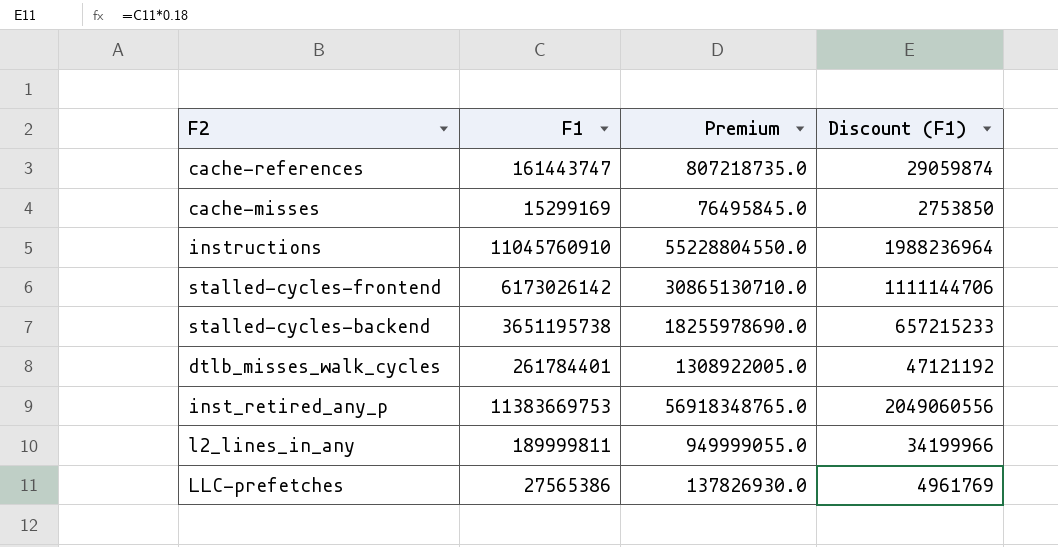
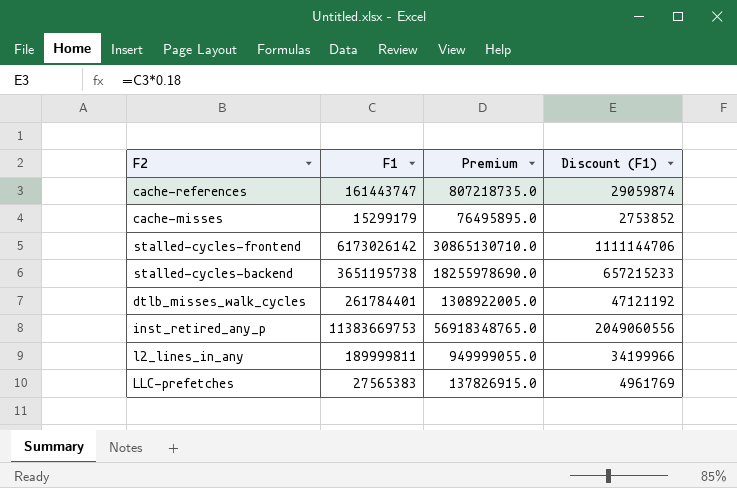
row instructions: 11045760910 | 55228804550.0 | 1988236964 -> none
cache-misses | F1: 15299169 -> 15299179
cache-misses | Premium: 76495845.0 -> 76495895.0
cache-misses | Discount (F1): 2753850 -> 2753852
LLC-prefetches | F1: 27565386 -> 27565383
LLC-prefetches | Premium: 137826930.0 -> 137826915.0

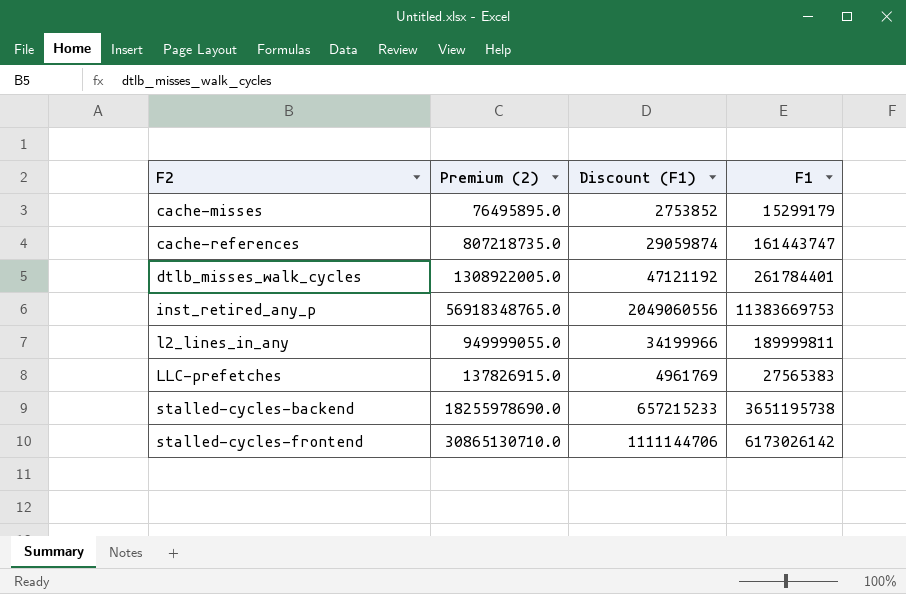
row order: none -> F2 ascending
column name: Premium -> Premium (2)
column F1 | position: 2 -> 4

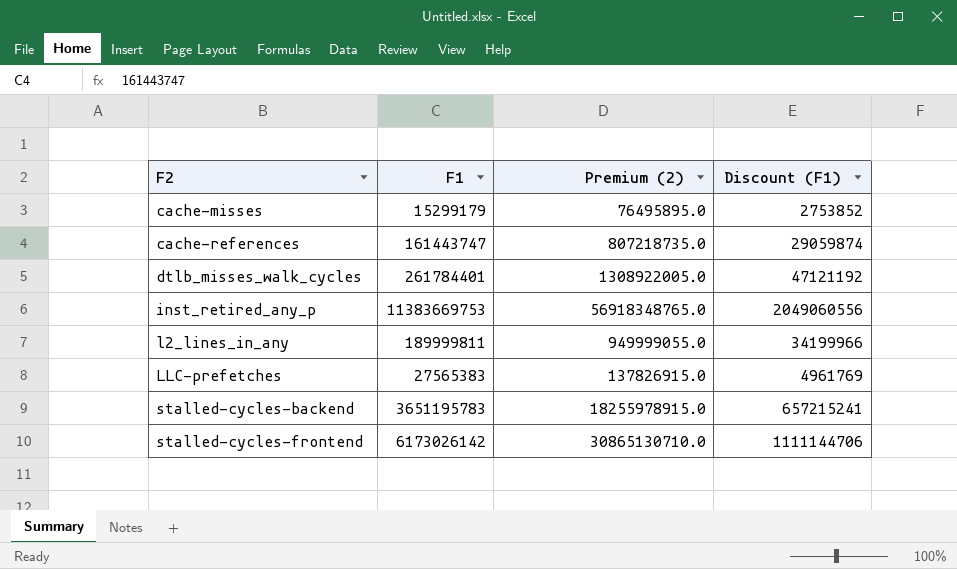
column F1 | position: 4 -> 2
stalled-cycles-backend | F1: 3651195738 -> 3651195783
stalled-cycles-backend | Premium (2): 18255978690.0 -> 18255978915.0
stalled-cycles-backend | Discount (F1): 657215233 -> 657215241

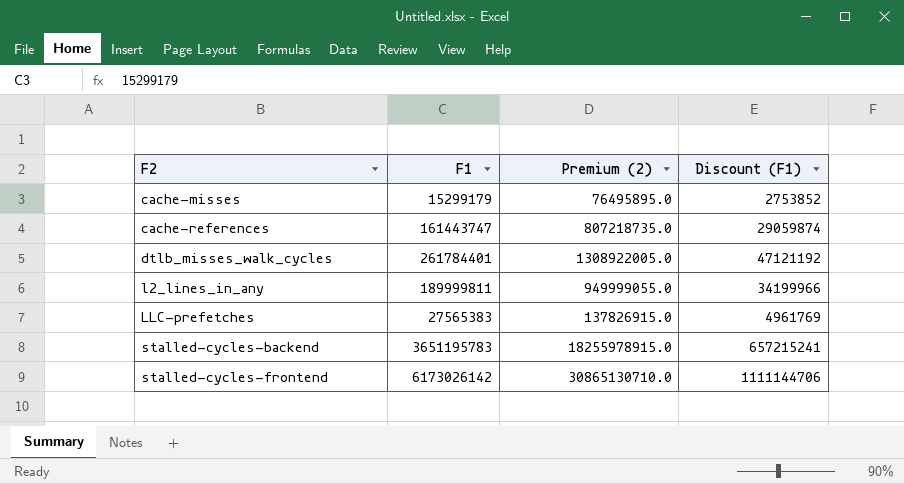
row inst_retired_any_p: 11383669753 | 56918348765.0 | 2049060556 -> none

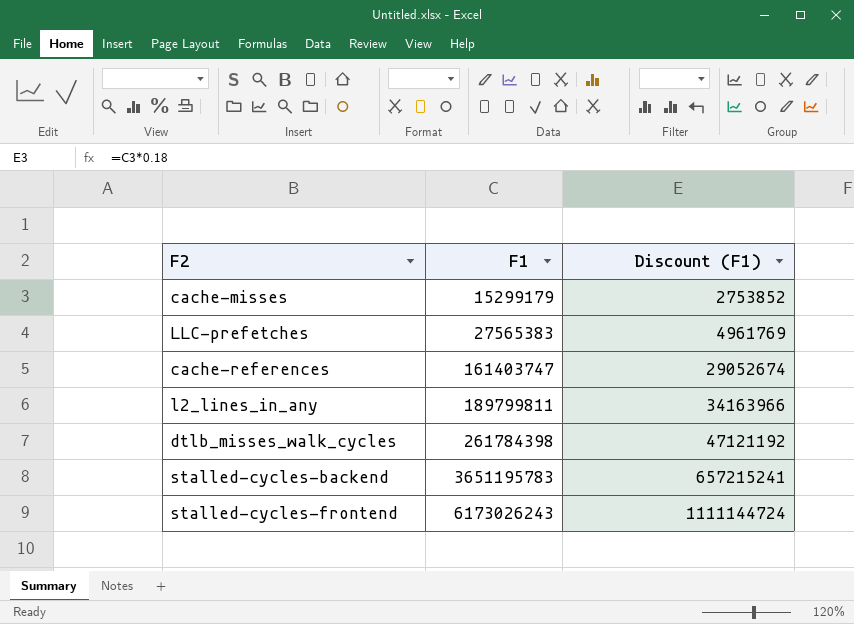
row order: F2 ascending -> F1 ascending
column Premium (2) | formula: [F1] * 5 -> none
cache-references | F1: 161443747 -> 161403747
cache-references | Discount (F1): 29059874 -> 29052674
l2_lines_in_any | F1: 189999811 -> 189799811
l2_lines_in_any | Discount (F1): 34199966 -> 34163966
dtlb_misses_walk_cycles | F1: 261784401 -> 261784398
stalled-cycles-frontend | F1: 6173026142 -> 6173026243
stalled-cycles-frontend | Discount (F1): 1111144706 -> 1111144724

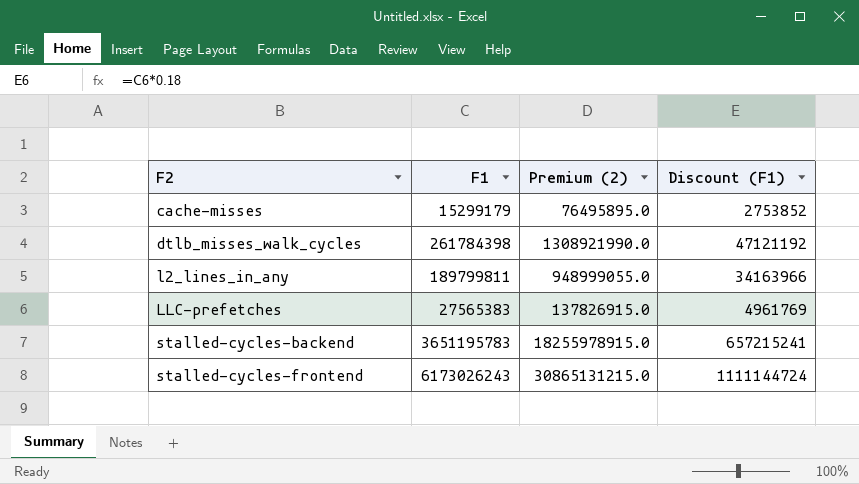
row order: F1 ascending -> F2 ascending
column Premium (2) | formula: none -> [F1] * 5
row cache-references: 161403747 | 29052674 -> none

